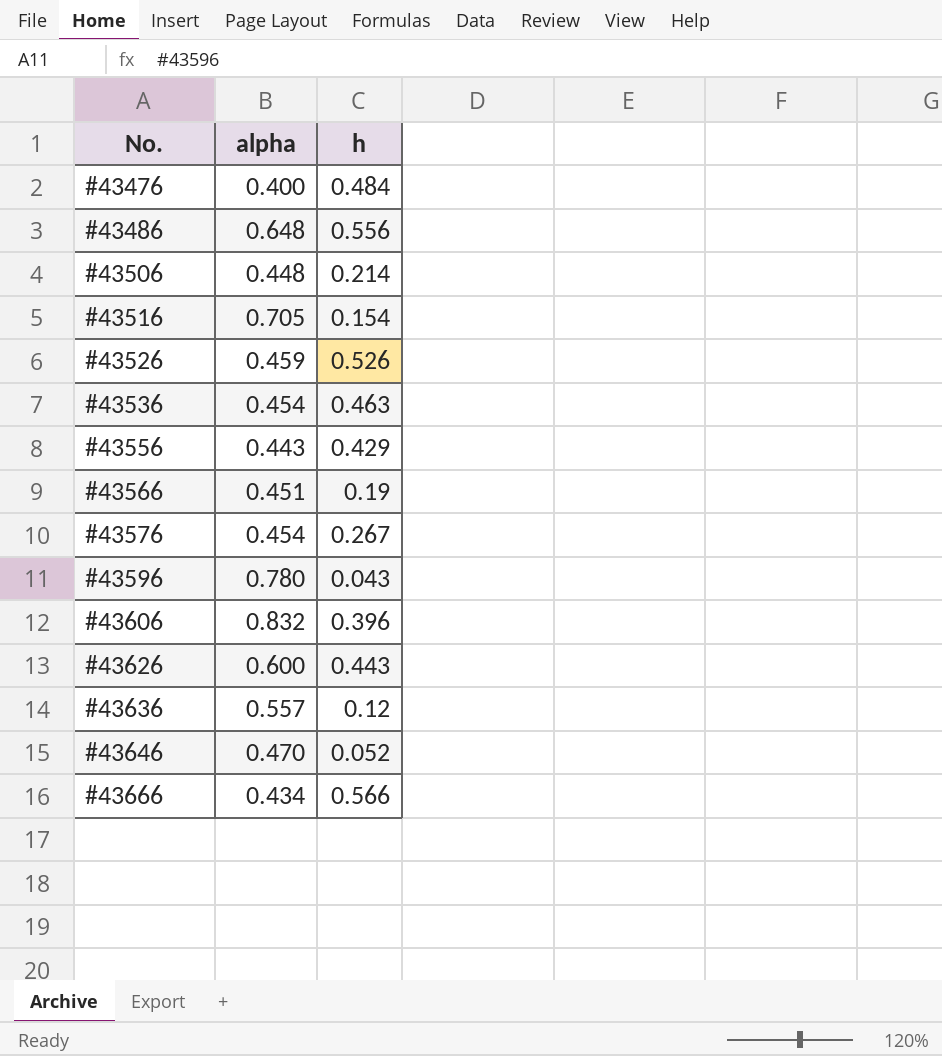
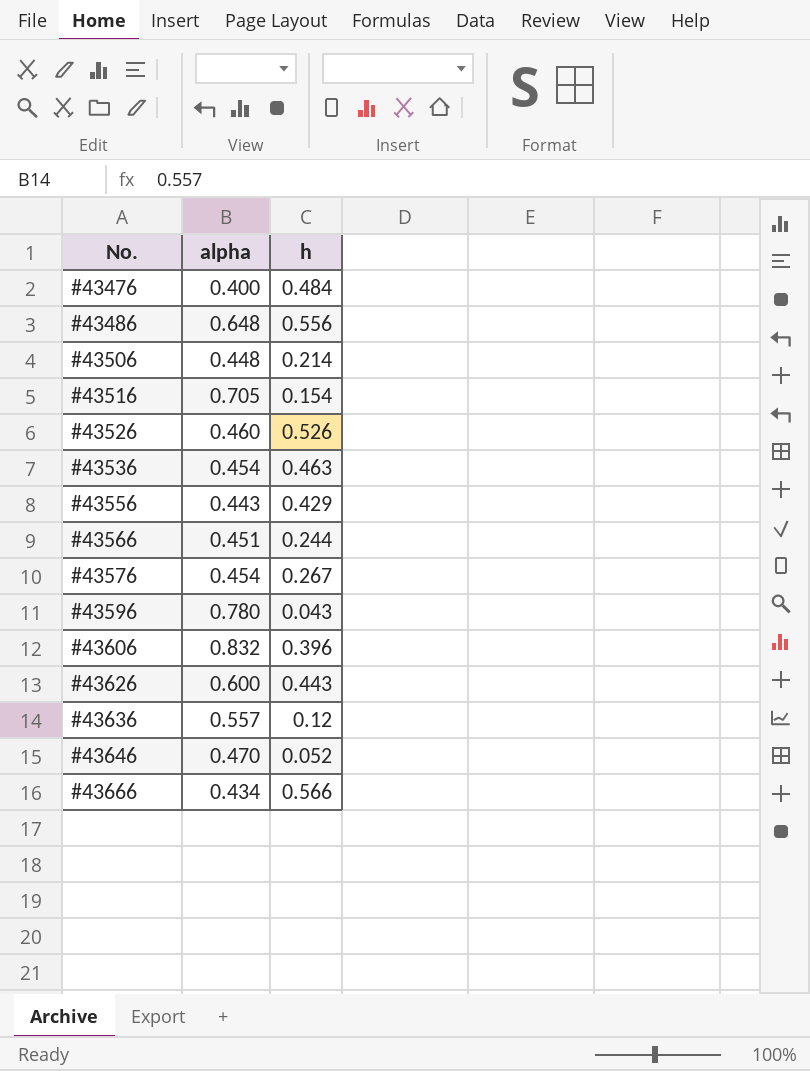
#43526 | alpha: 0.459 -> 0.460
#43566 | h: 0.19 -> 0.244

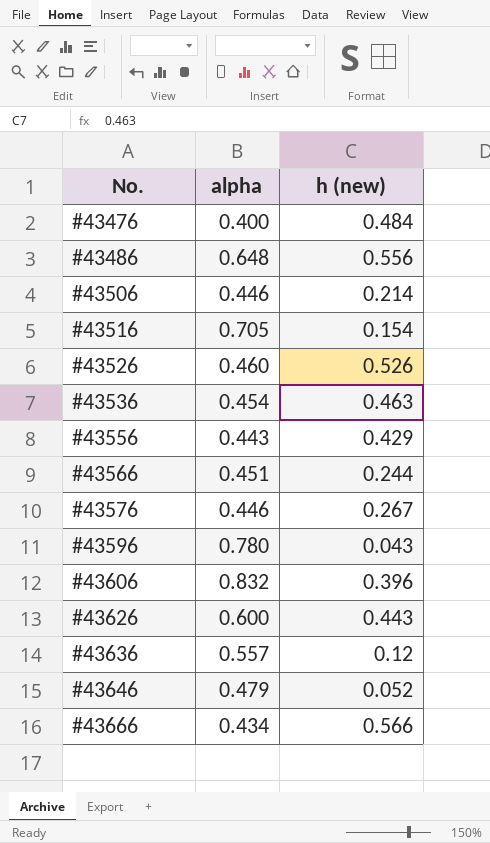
column name: h -> h (new)
#43506 | alpha: 0.448 -> 0.446
#43576 | alpha: 0.454 -> 0.446
#43646 | alpha: 0.470 -> 0.479

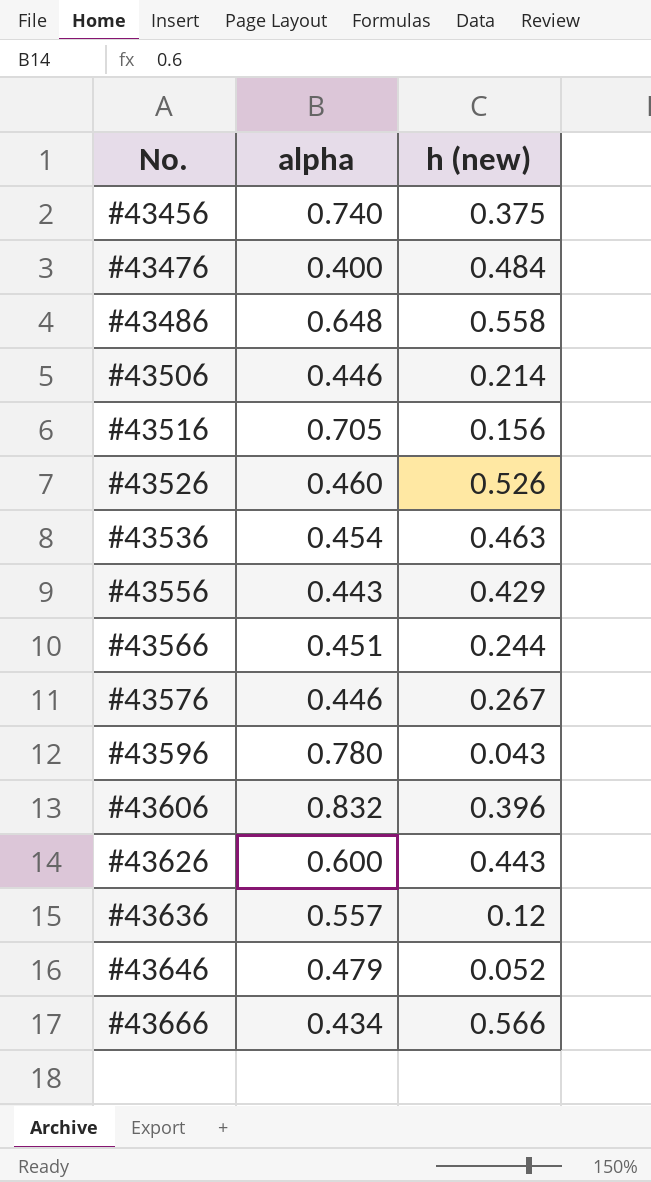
row #43456: none -> 0.740 | 0.375
#43486 | h (new): 0.556 -> 0.558
#43516 | h (new): 0.154 -> 0.156

